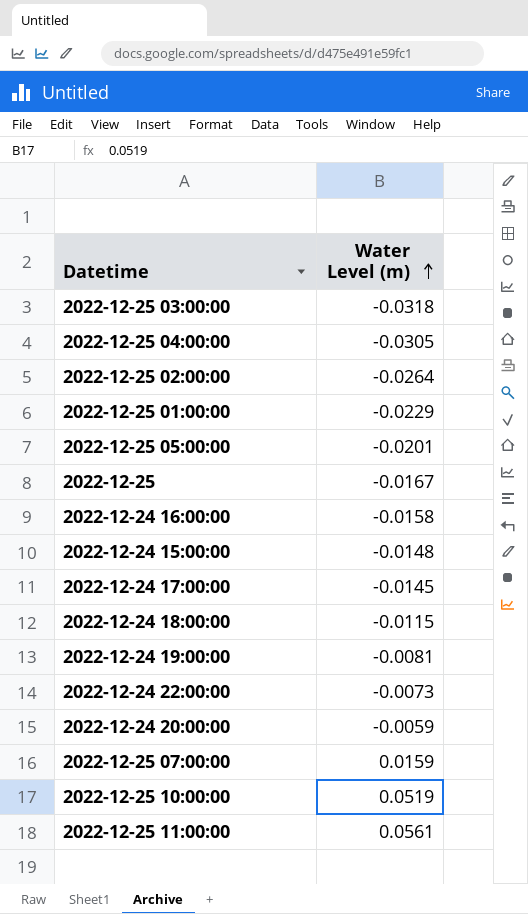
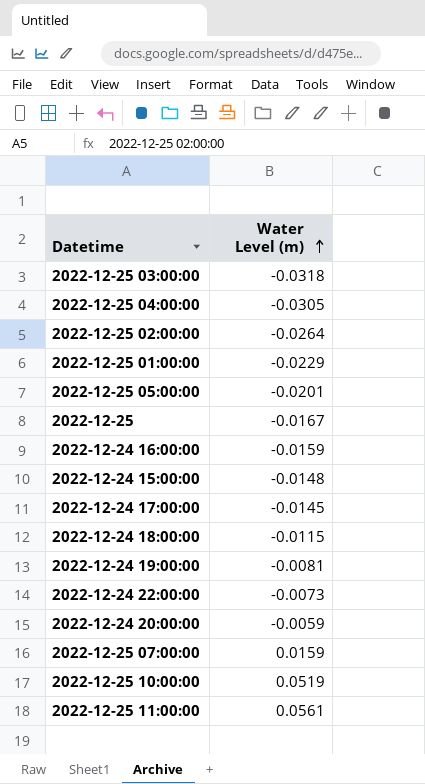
2022-12-24 16:00:00 | Water Level (m): -0.0158 -> -0.0159

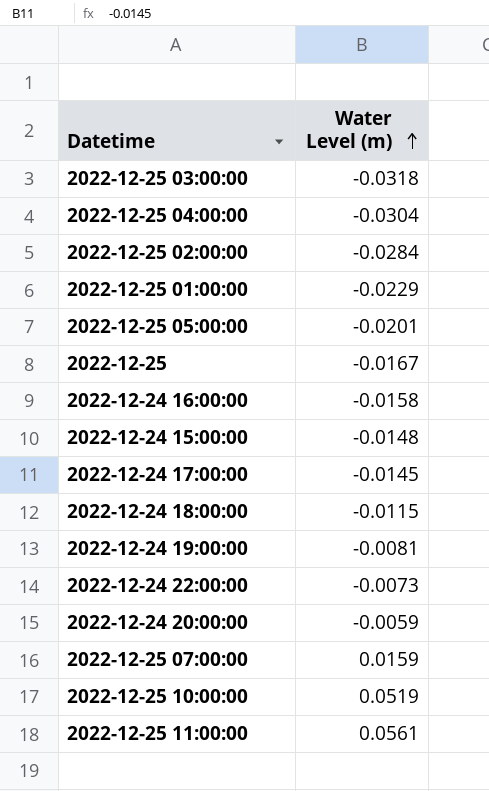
2022-12-25 04:00:00 | Water Level (m): -0.0305 -> -0.0304
2022-12-25 02:00:00 | Water Level (m): -0.0264 -> -0.0284
2022-12-24 16:00:00 | Water Level (m): -0.0159 -> -0.0158

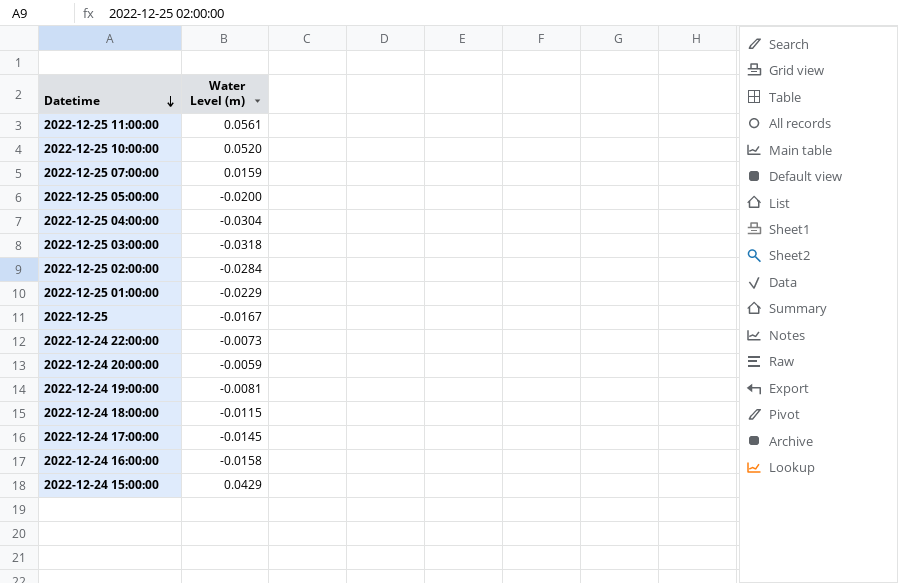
row order: Water Level (m) ascending -> Datetime descending
2022-12-25 10:00:00 | Water Level (m): 0.0519 -> 0.0520
2022-12-25 05:00:00 | Water Level (m): -0.0201 -> -0.0200
2022-12-24 15:00:00 | Water Level (m): -0.0148 -> 0.0429

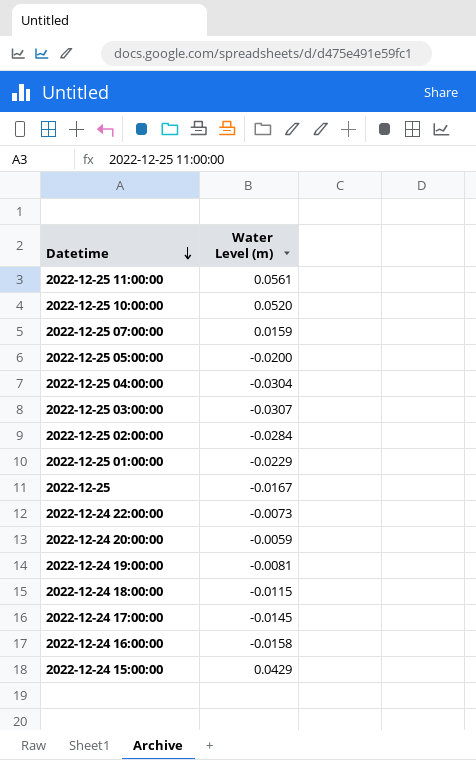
2022-12-25 03:00:00 | Water Level (m): -0.0318 -> -0.0307

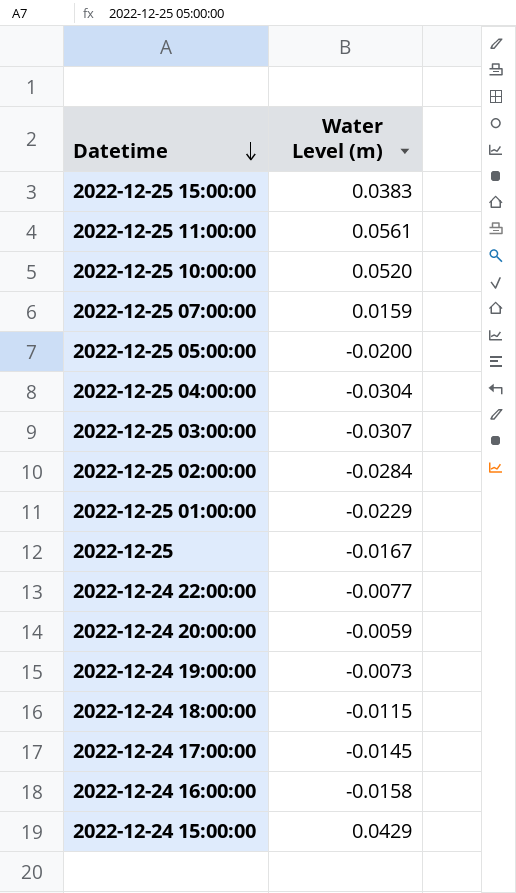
row 2022-12-25 15:00:00: none -> 0.0383
2022-12-24 22:00:00 | Water Level (m): -0.0073 -> -0.0077
2022-12-24 19:00:00 | Water Level (m): -0.0081 -> -0.0073

